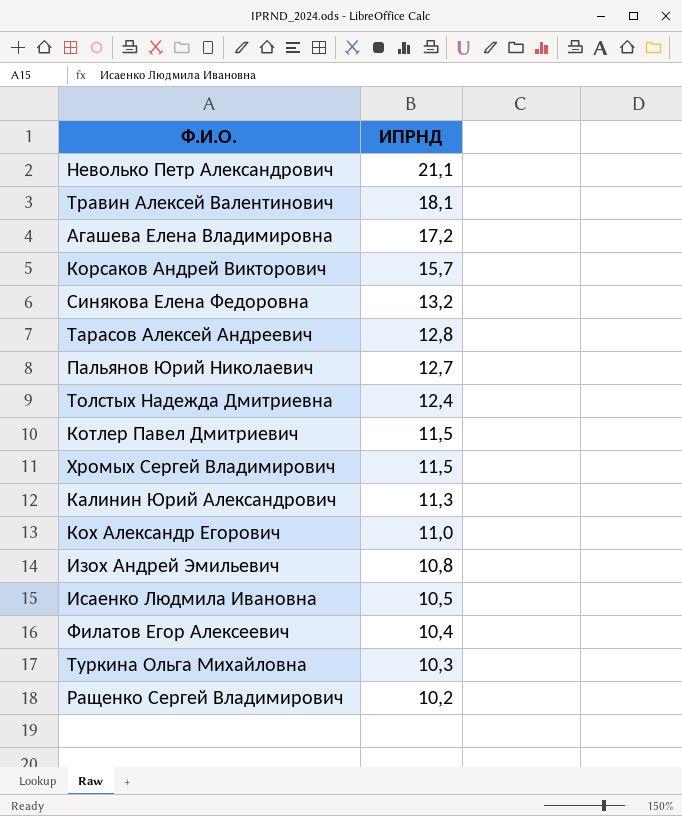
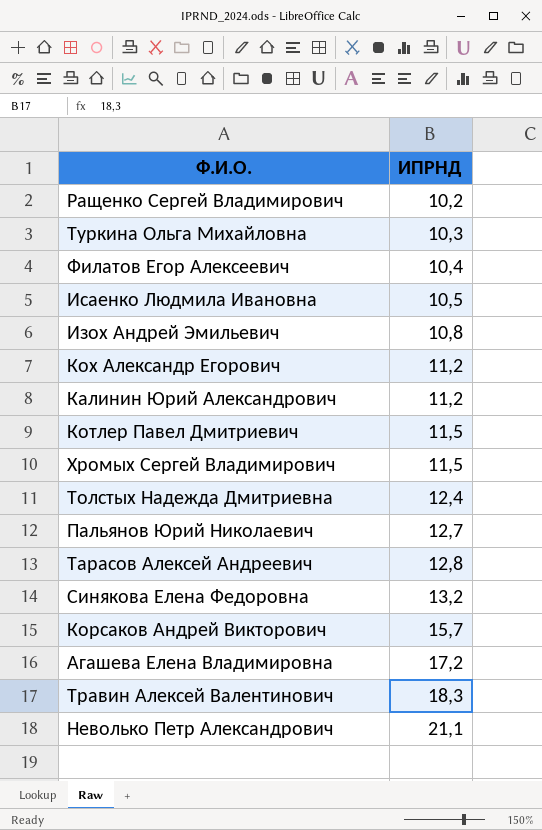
row order: ИПРНД descending -> ИПРНД ascending
Кох Александр Егорович | ИПРНД: 11,0 -> 11,2
Калинин Юрий Александрович | ИПРНД: 11,3 -> 11,2
Травин Алексей Валентинович | ИПРНД: 18,1 -> 18,3

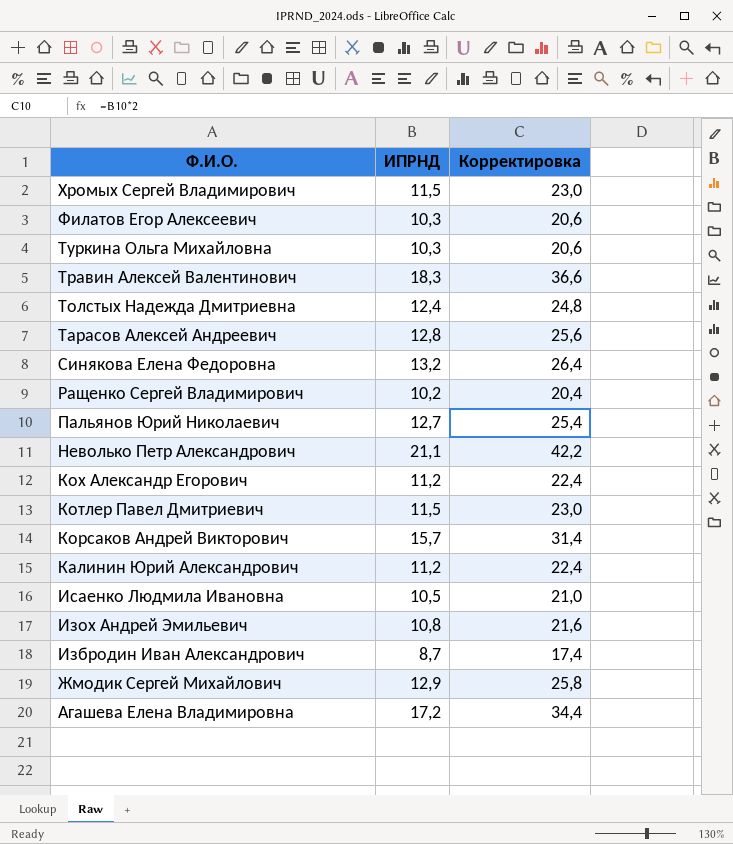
row order: ИПРНД ascending -> Ф.И.О. descending
column Корректировка | formula: none -> [ИПРНД] * 2
Филатов Егор Алексеевич | ИПРНД: 10,4 -> 10,3
row Избродин Иван Александрович: none -> 8,7 | 17,4
row Жмодик Сергей Михайлович: none -> 12,9 | 25,8

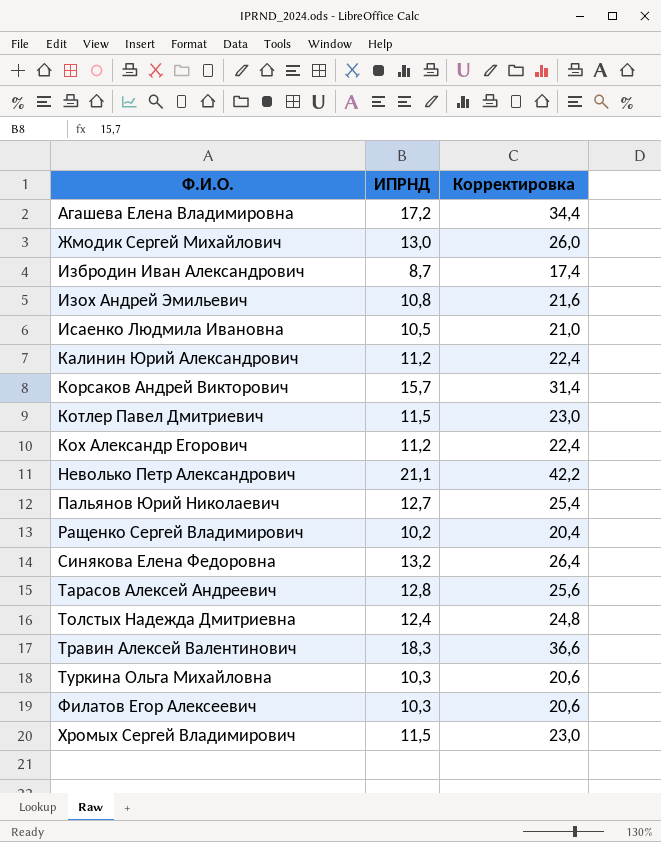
row order: Ф.И.О. descending -> Ф.И.О. ascending
Жмодик Сергей Михайлович | ИПРНД: 12,9 -> 13,0
Жмодик Сергей Михайлович | Корректировка: 25,8 -> 26,0

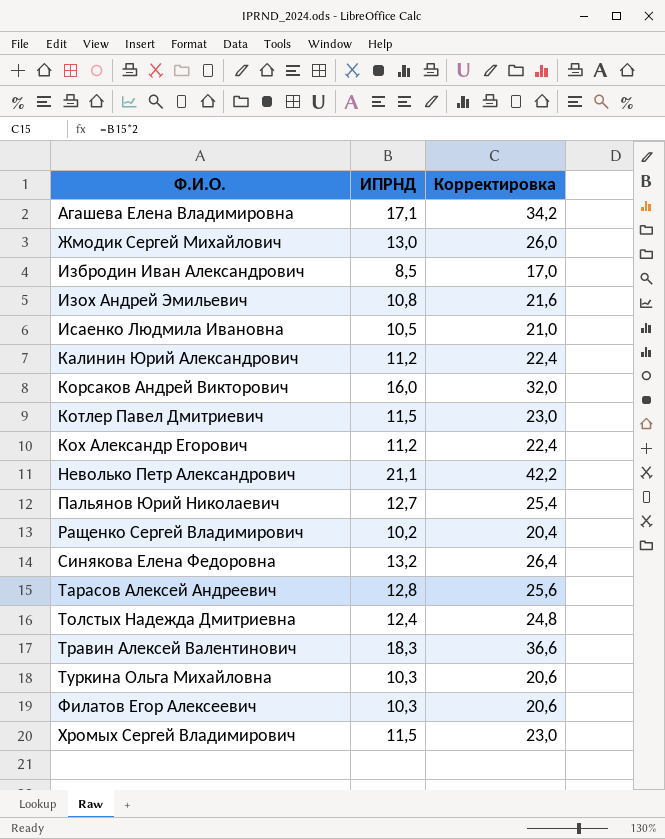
Агашева Елена Владимировна | ИПРНД: 17,2 -> 17,1
Агашева Елена Владимировна | Корректировка: 34,4 -> 34,2
Избродин Иван Александрович | ИПРНД: 8,7 -> 8,5
Избродин Иван Александрович | Корректировка: 17,4 -> 17,0
Корсаков Андрей Викторович | ИПРНД: 15,7 -> 16,0
Корсаков Андрей Викторович | Корректировка: 31,4 -> 32,0

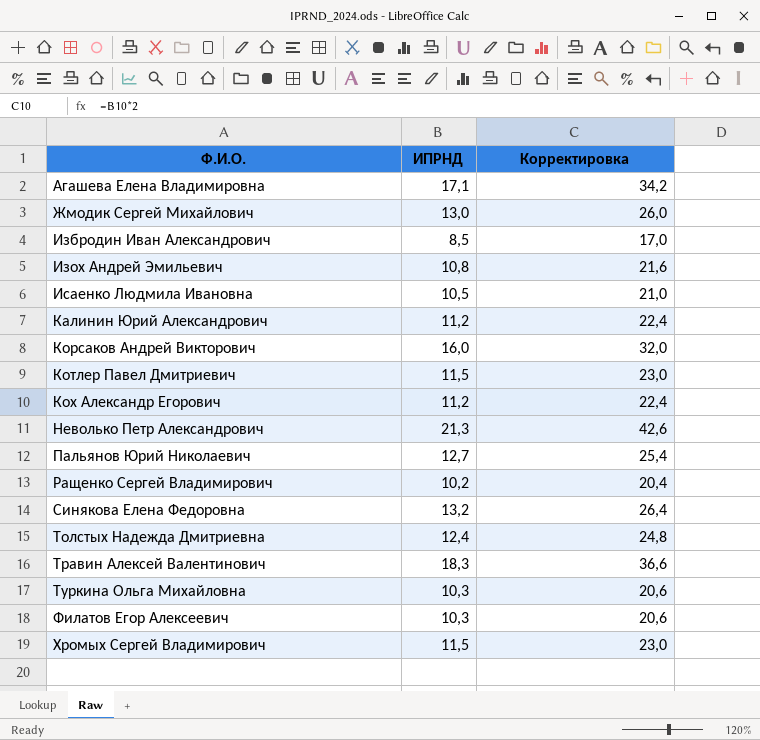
row Тарасов Алексей Андреевич: 12,8 | 25,6 -> none
Неволько Петр Александрович | ИПРНД: 21,1 -> 21,3
Неволько Петр Александрович | Корректировка: 42,2 -> 42,6

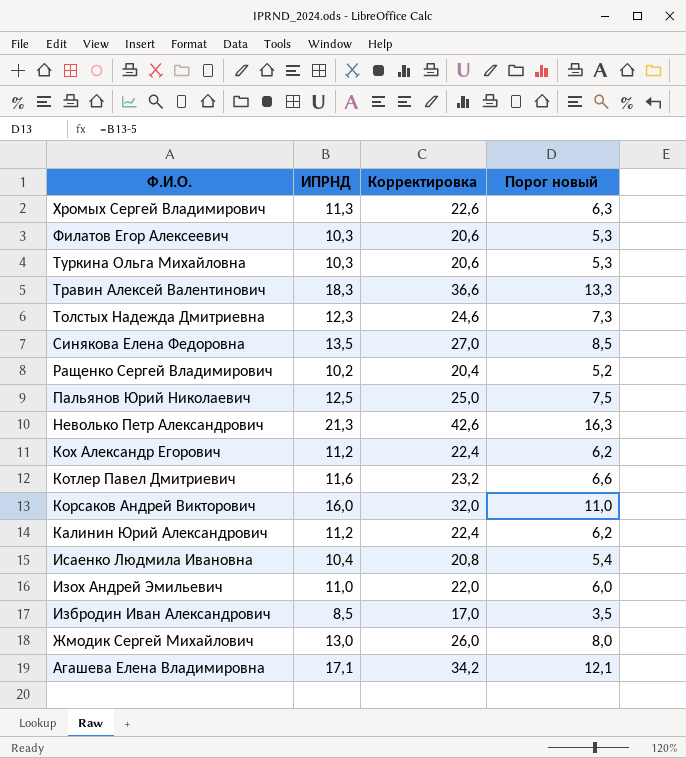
row order: Ф.И.О. ascending -> Ф.И.О. descending
column Порог новый | formula: none -> [ИПРНД] - 5
Хромых Сергей Владимирович | ИПРНД: 11,5 -> 11,3
Хромых Сергей Владимирович | Корректировка: 23,0 -> 22,6
Толстых Надежда Дмитриевна | ИПРНД: 12,4 -> 12,3
Толстых Надежда Дмитриевна | Корректировка: 24,8 -> 24,6
Синякова Елена Федоровна | ИПРНД: 13,2 -> 13,5
Синякова Елена Федоровна | Корректировка: 26,4 -> 27,0
Пальянов Юрий Николаевич | ИПРНД: 12,7 -> 12,5
Пальянов Юрий Николаевич | Корректировка: 25,4 -> 25,0
Котлер Павел Дмитриевич | ИПРНД: 11,5 -> 11,6
Котлер Павел Дмитриевич | Корректировка: 23,0 -> 23,2
Исаенко Людмила Ивановна | ИПРНД: 10,5 -> 10,4
Исаенко Людмила Ивановна | Корректировка: 21,0 -> 20,8
Изох Андрей Эмильевич | ИПРНД: 10,8 -> 11,0
Изох Андрей Эмильевич | Корректировка: 21,6 -> 22,0

